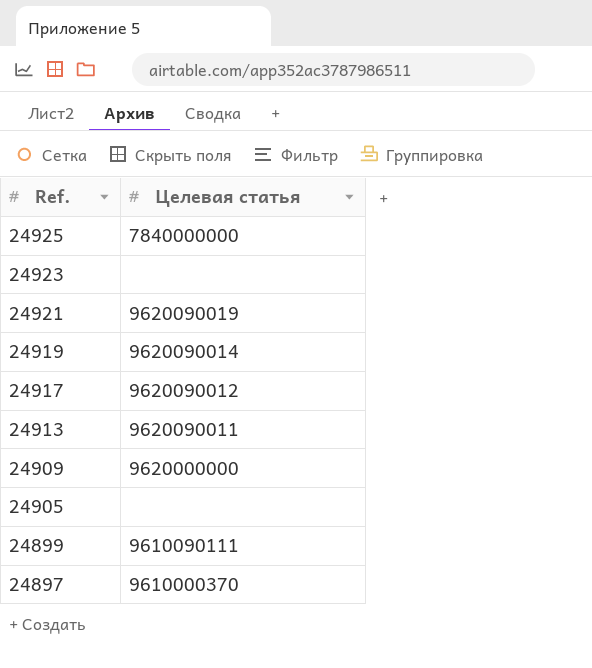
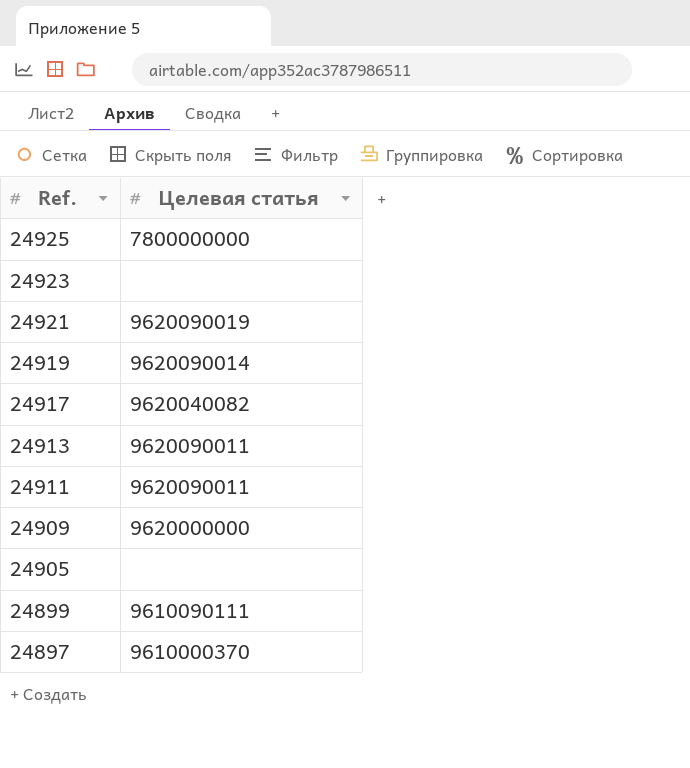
24925 | Целевая статья: 7840000000 -> 7800000000
24917 | Целевая статья: 9620090012 -> 9620040082
row 24911: none -> 9620090011

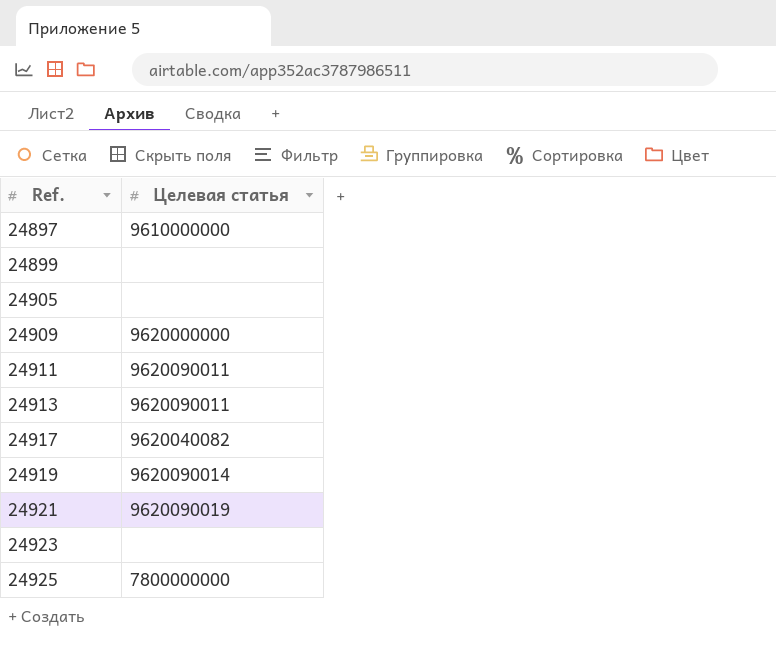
row order: Ref. descending -> Ref. ascending
24897 | Целевая статья: 9610000370 -> 9610000000
24899 | Целевая статья: 9610090111 -> none

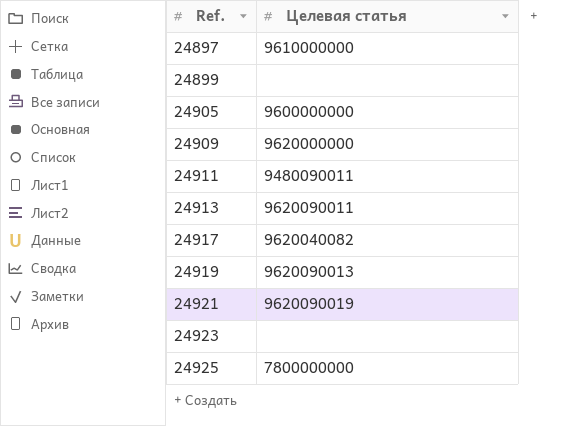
24905 | Целевая статья: none -> 9600000000
24911 | Целевая статья: 9620090011 -> 9480090011
24919 | Целевая статья: 9620090014 -> 9620090013

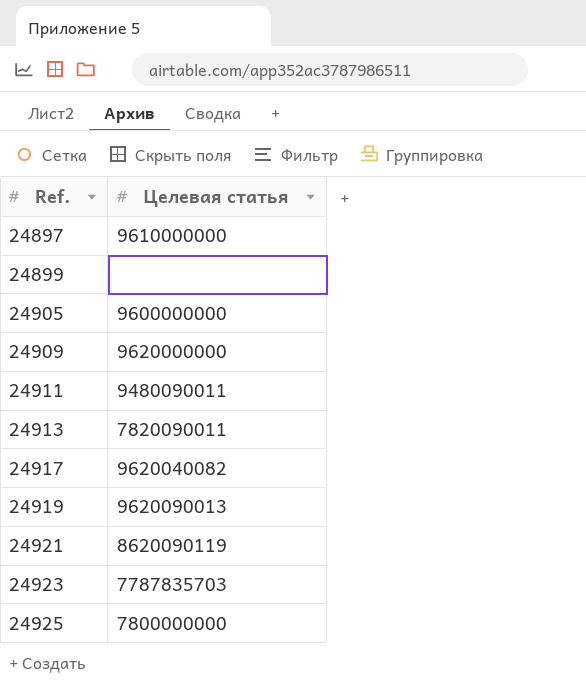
24913 | Целевая статья: 9620090011 -> 7820090011
24921 | Целевая статья: 9620090019 -> 8620090119
24923 | Целевая статья: none -> 7787835703

